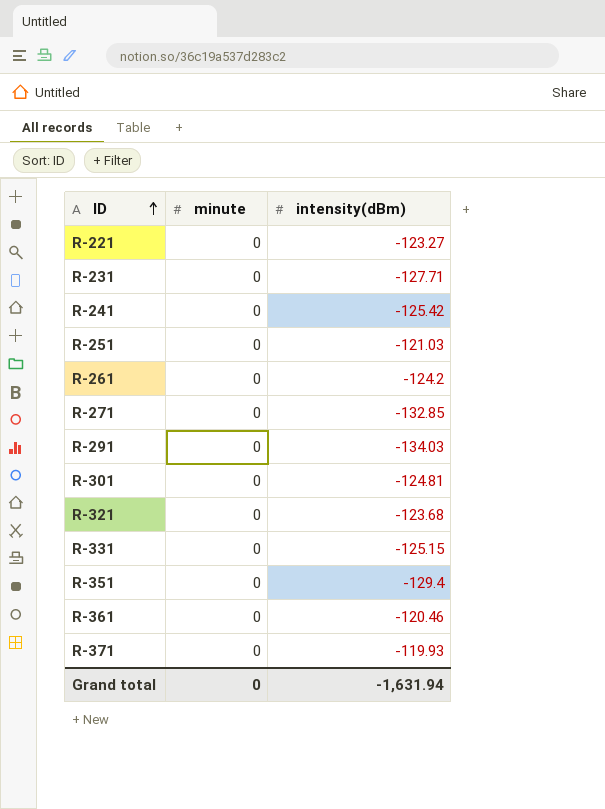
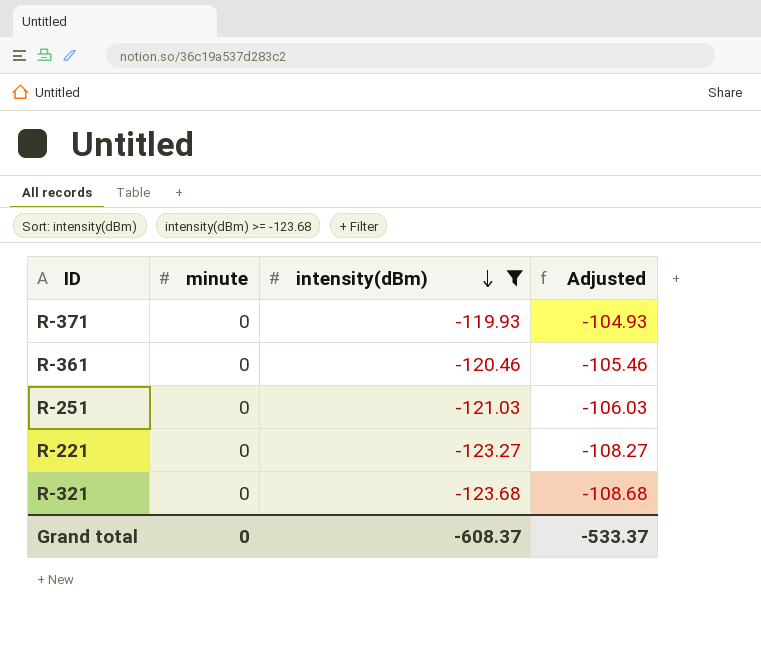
filter: none -> intensity(dBm) >= -123.68
row order: ID ascending -> intensity(dBm) descending
column Adjusted | formula: none -> [intensity(dBm)] + 15
Grand total | intensity(dBm): -1,631.94 -> -608.37

